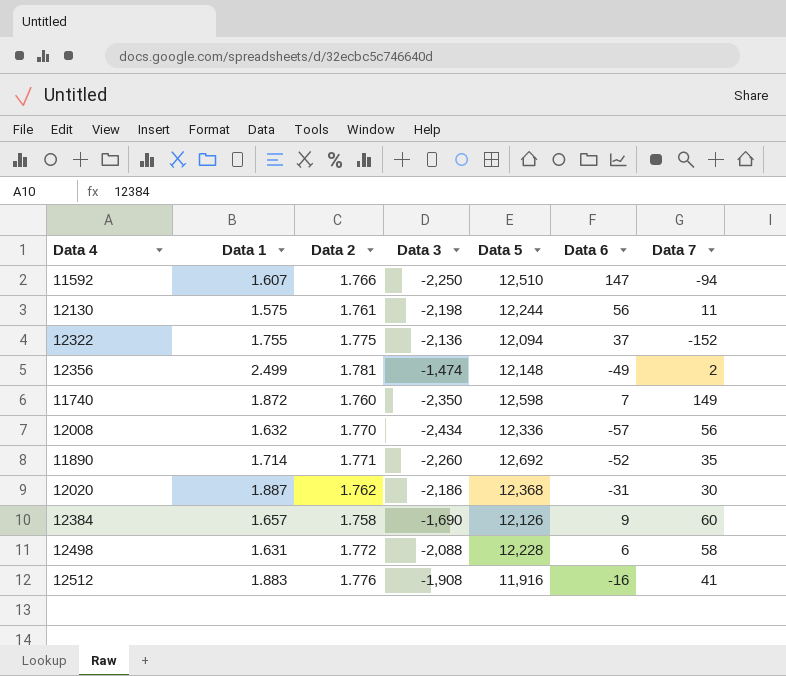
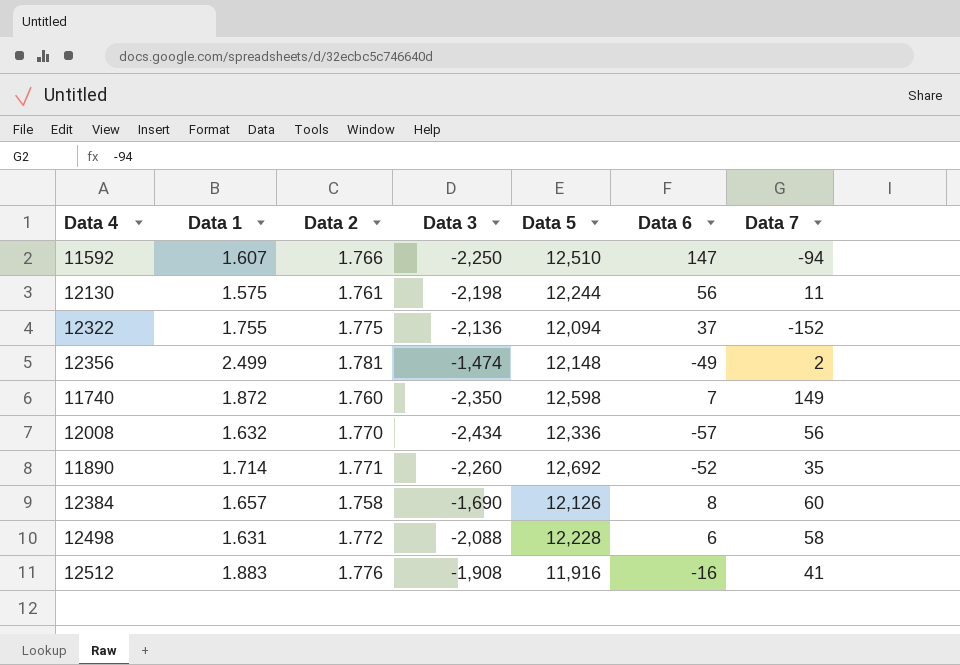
row 12020: 1.887 | 1.762 | -2,186 | 12,368 | -31 | 30 -> none
12384 | Data 6: 9 -> 8

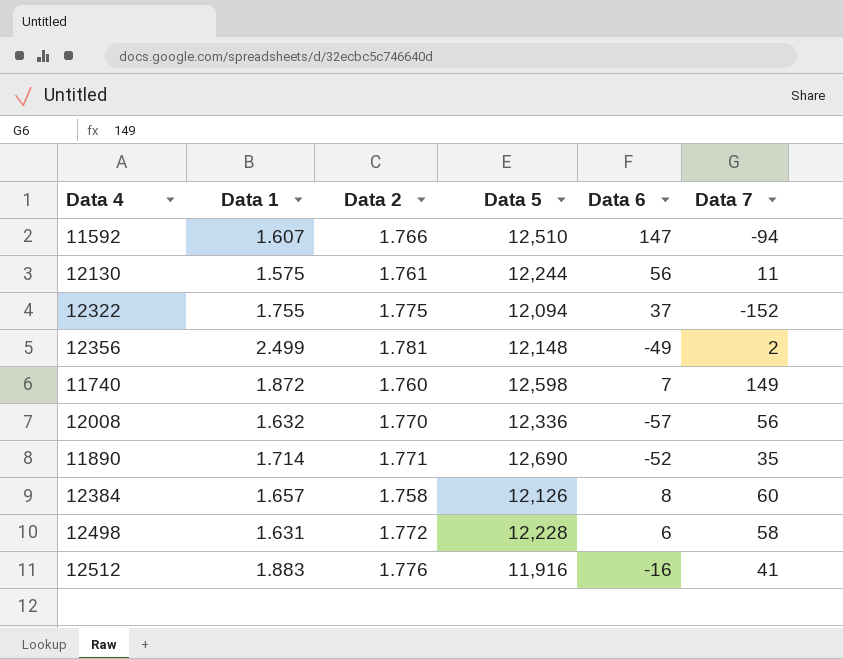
column Data 3 | position: 4 -> none
11890 | Data 5: 12,692 -> 12,690

